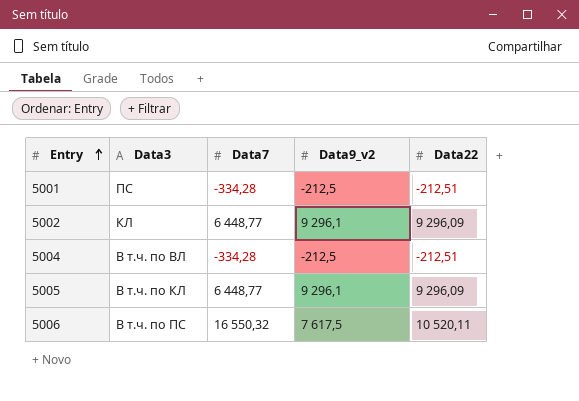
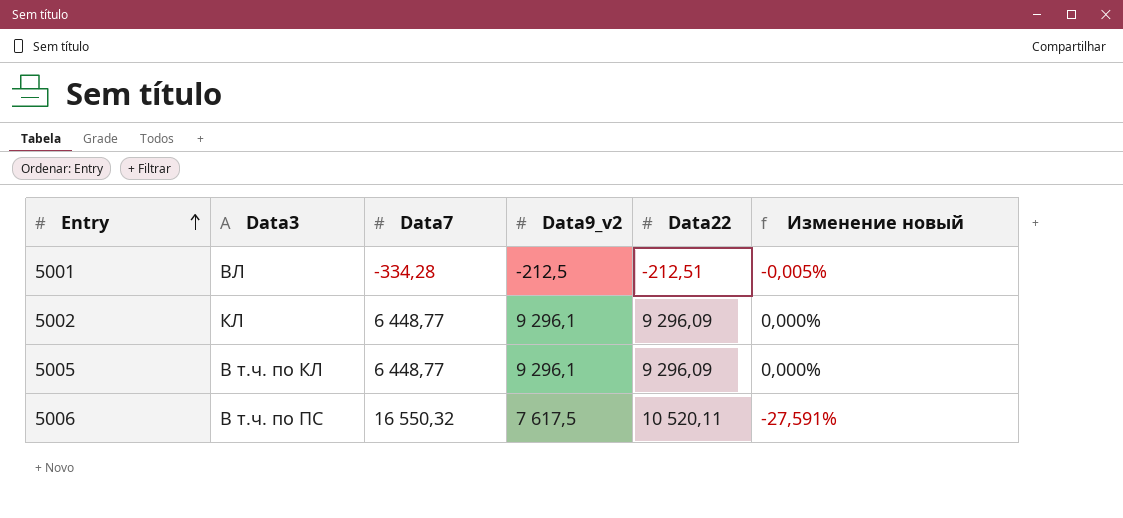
column Изменение новый | formula: none -> ([Data9_v2] - [Data22]) / [Data22]
row 5004: В т.ч. по ВЛ | -334,28 | -212,5 | -212,51 -> none
5001 | Data3: ПС -> ВЛ

